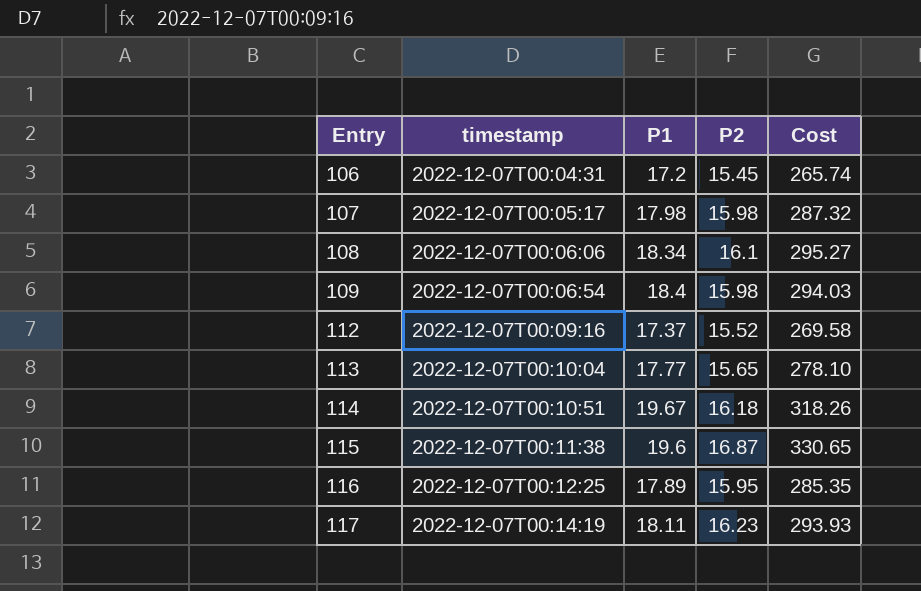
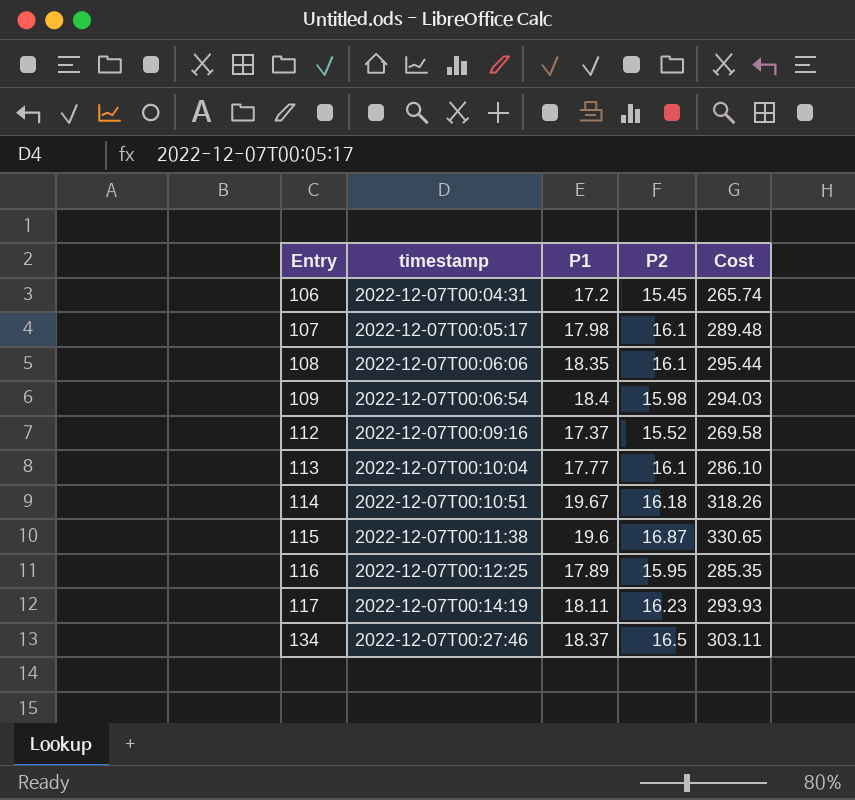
107 | P2: 15.98 -> 16.1
107 | Cost: 287.32 -> 289.48
108 | P1: 18.34 -> 18.35
108 | Cost: 295.27 -> 295.44
113 | P2: 15.65 -> 16.1
113 | Cost: 278.10 -> 286.10
row 134: none -> 2022-12-07T00:27:46 | 18.37 | 16.5 | 303.11

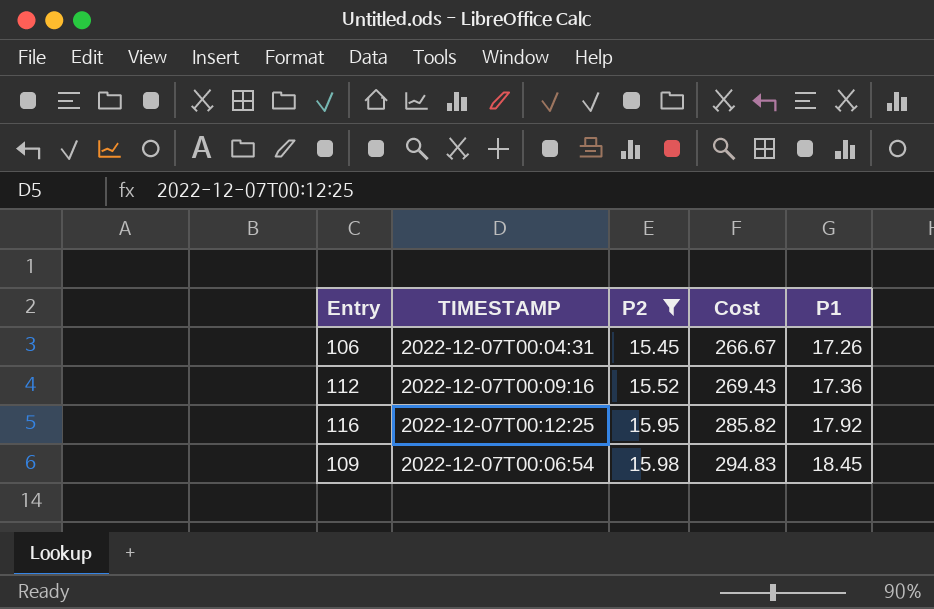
filter: none -> P2 <= 15.98
row order: Entry ascending -> P2 ascending
column name: timestamp -> TIMESTAMP
column P1 | position: 3 -> 5
106 | Cost: 265.74 -> 266.67
106 | P1: 17.2 -> 17.26
112 | Cost: 269.58 -> 269.43
112 | P1: 17.37 -> 17.36
116 | Cost: 285.35 -> 285.82
116 | P1: 17.89 -> 17.92
109 | Cost: 294.03 -> 294.83
109 | P1: 18.4 -> 18.45

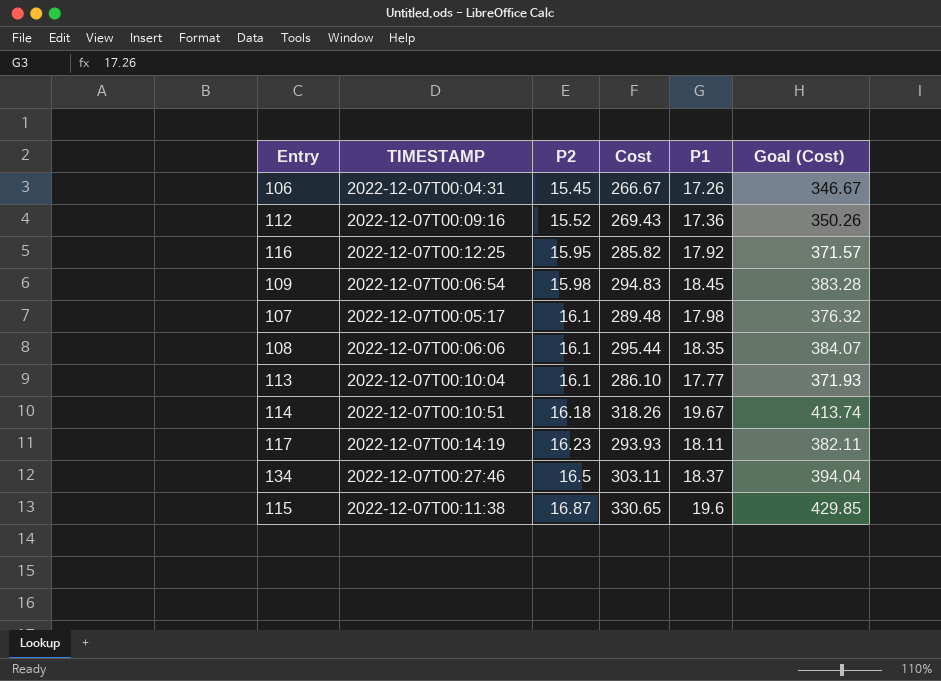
filter: P2 <= 15.98 -> none
column Goal (Cost) | formula: none -> [Cost] * 1.3

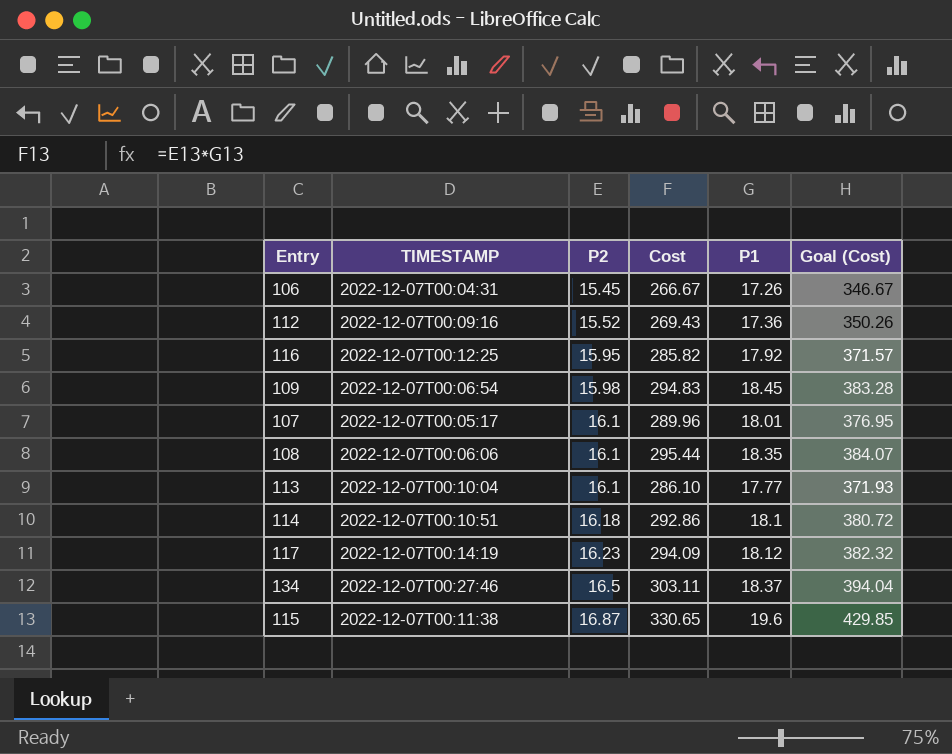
107 | Cost: 289.48 -> 289.96
107 | P1: 17.98 -> 18.01
107 | Goal (Cost): 376.32 -> 376.95
114 | Cost: 318.26 -> 292.86
114 | P1: 19.67 -> 18.1
114 | Goal (Cost): 413.74 -> 380.72
117 | Cost: 293.93 -> 294.09
117 | P1: 18.11 -> 18.12
117 | Goal (Cost): 382.11 -> 382.32

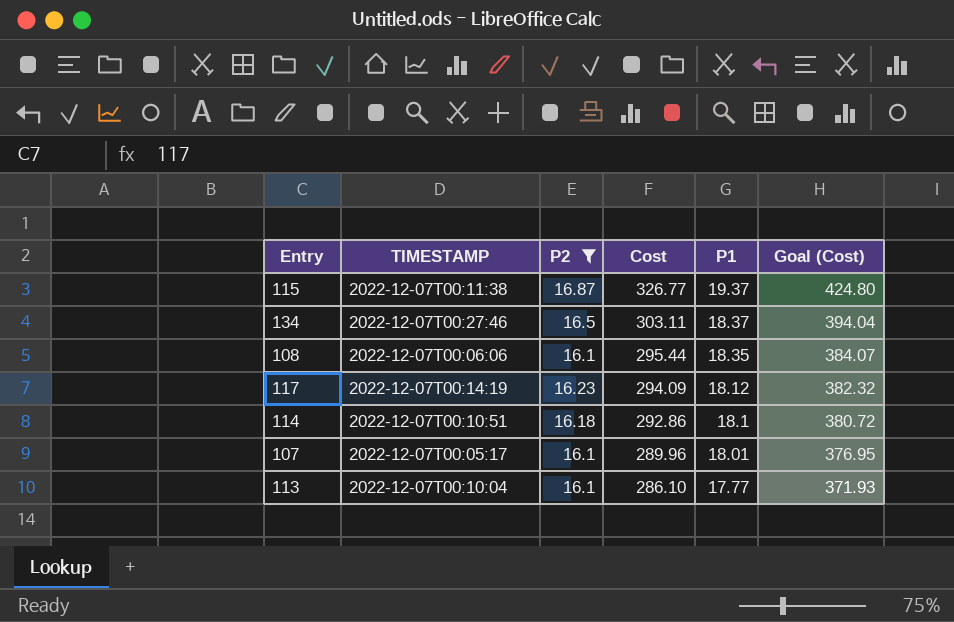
filter: none -> P2 >= 16.1
row order: P2 ascending -> Cost descending
115 | Cost: 330.65 -> 326.77
115 | P1: 19.6 -> 19.37
115 | Goal (Cost): 429.85 -> 424.80

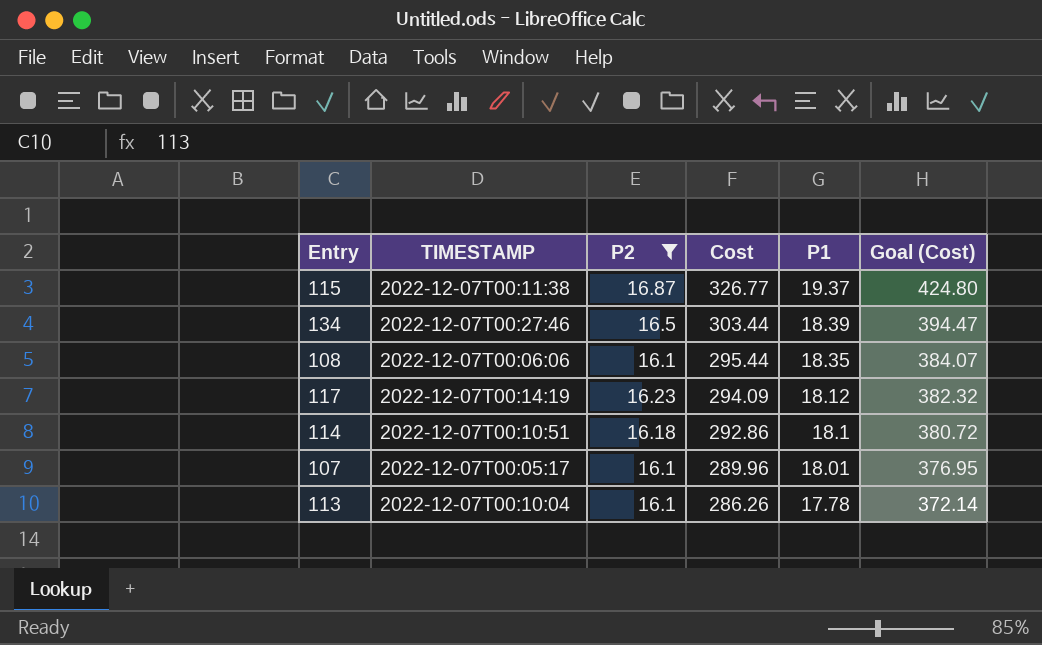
134 | Cost: 303.11 -> 303.44
134 | P1: 18.37 -> 18.39
134 | Goal (Cost): 394.04 -> 394.47
113 | Cost: 286.10 -> 286.26
113 | P1: 17.77 -> 17.78
113 | Goal (Cost): 371.93 -> 372.14

